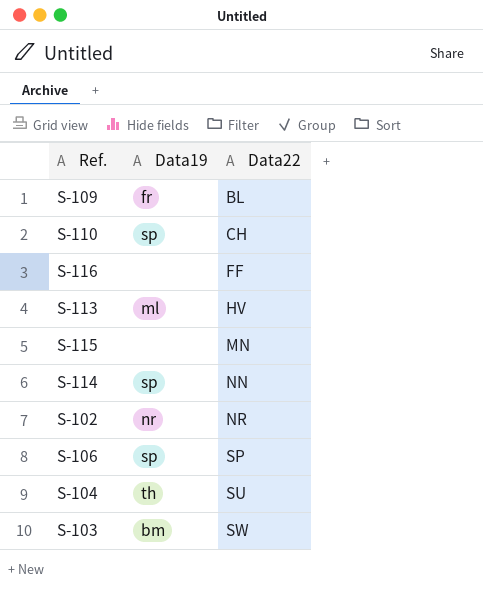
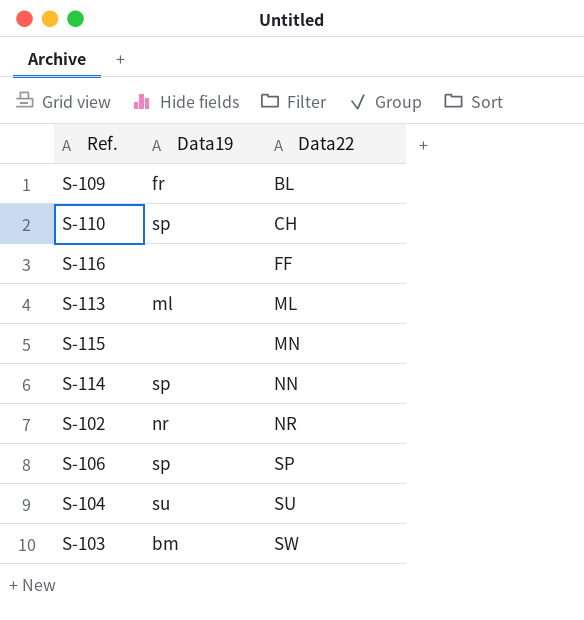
S-113 | Data22: HV -> ML
S-104 | Data19: th -> su

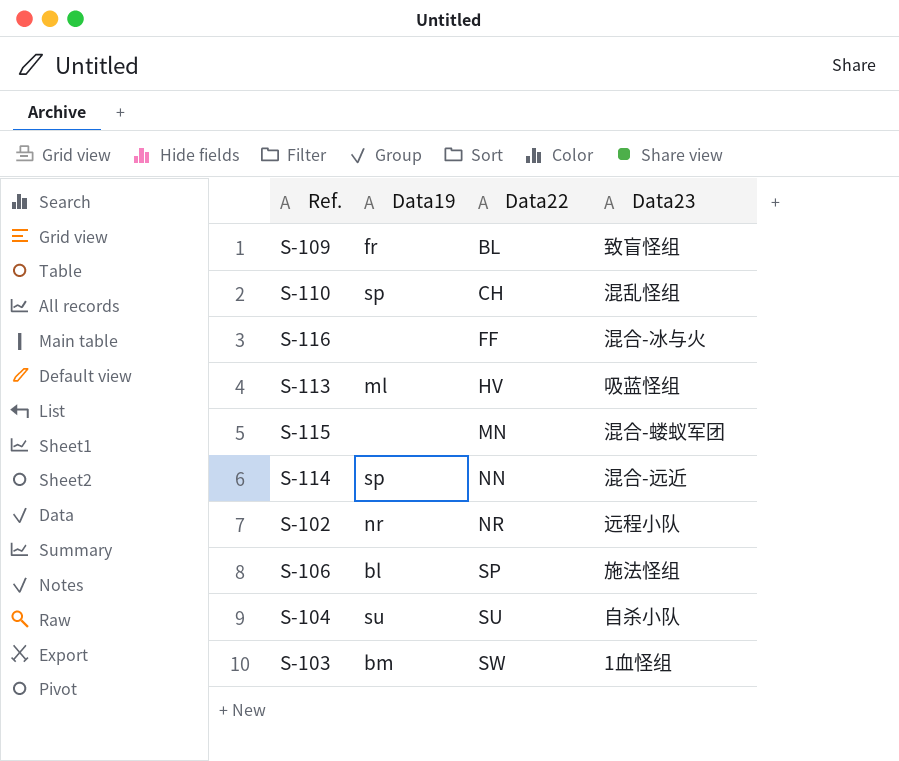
column Data23 | position: none -> 4
S-113 | Data22: ML -> HV
S-106 | Data19: sp -> bl

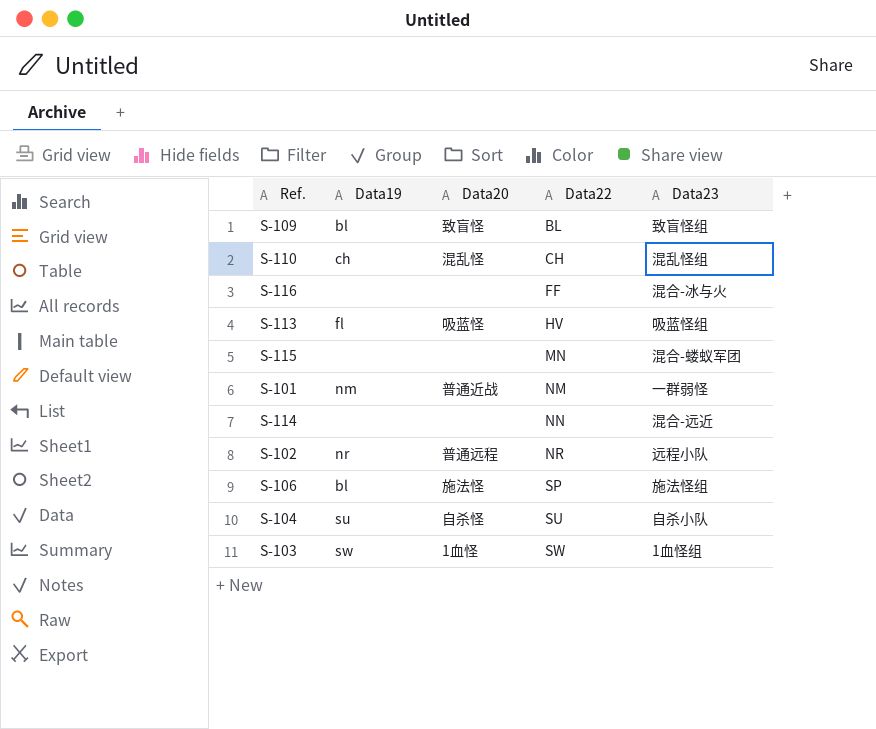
column Data20 | position: none -> 3
S-109 | Data19: fr -> bl
S-110 | Data19: sp -> ch
S-113 | Data19: ml -> fl
row S-101: none -> nm | 普通近战 | NM | 一群弱怪
S-114 | Data19: sp -> none
S-103 | Data19: bm -> sw

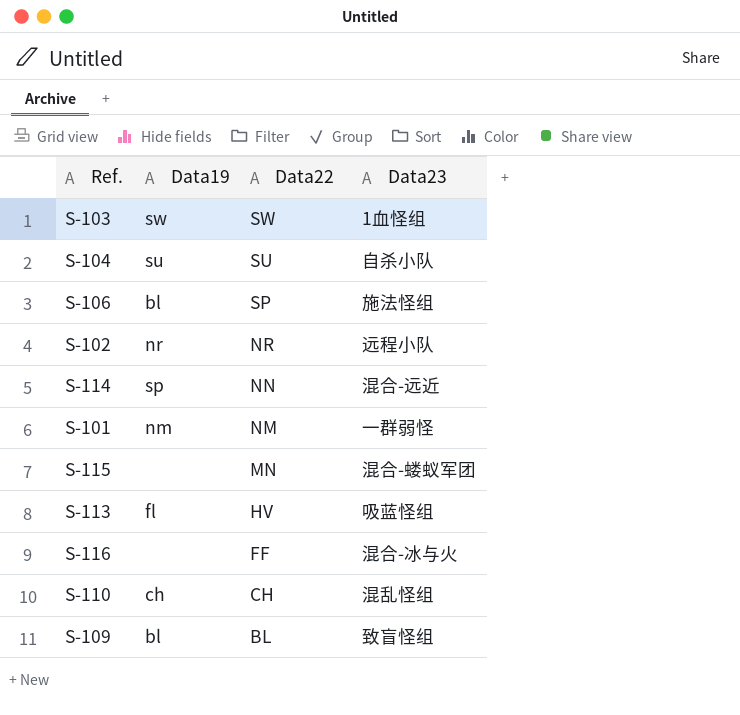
row order: Data22 ascending -> Data22 descending
column Data20 | position: 3 -> none
S-114 | Data19: none -> sp

